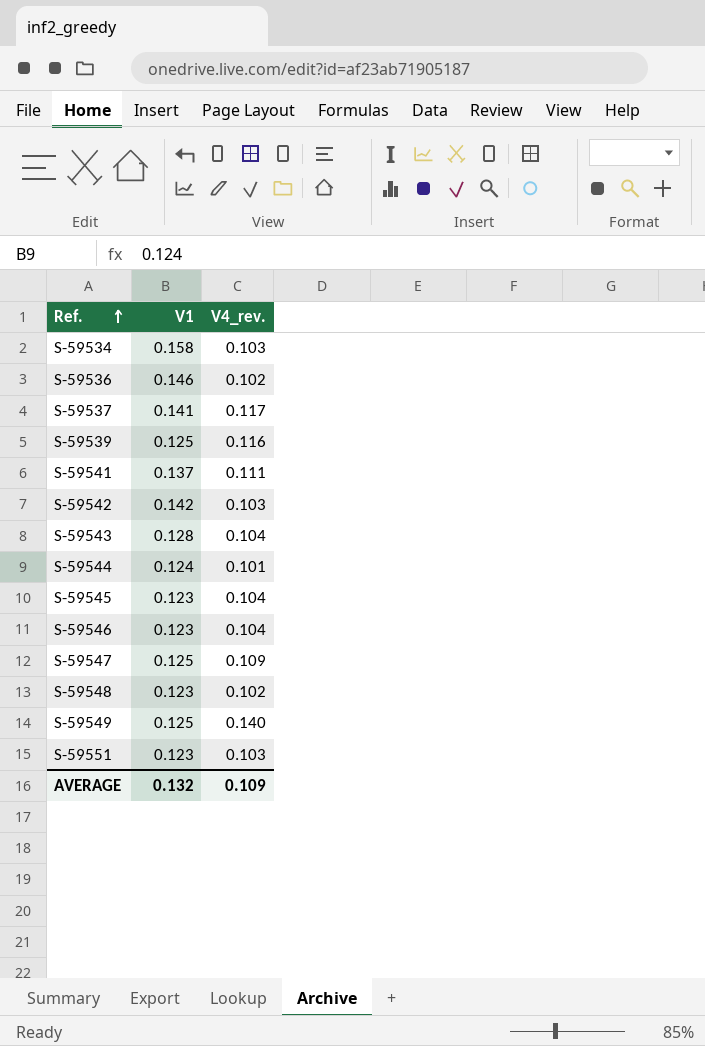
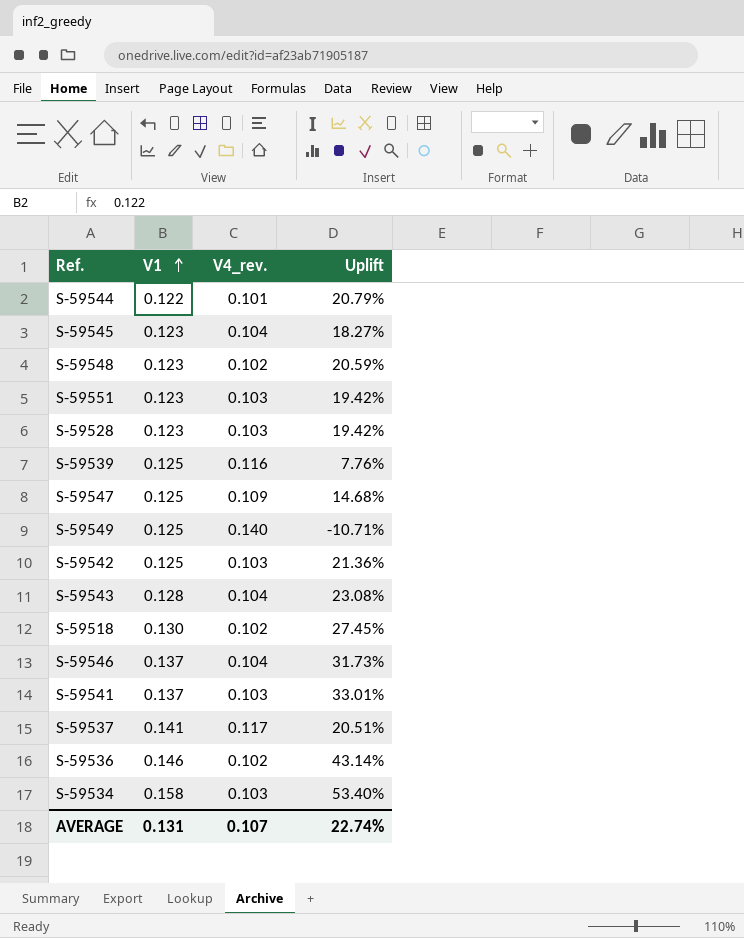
row order: Ref. ascending -> V1 ascending
column Uplift | formula: none -> ([V1] - [V4_rev.]) / [V4_rev.]
S-59544 | V1: 0.124 -> 0.122
row S-59528: none -> 0.123 | 0.103 | 19.42%
S-59542 | V1: 0.142 -> 0.125
row S-59518: none -> 0.130 | 0.102 | 27.45%
S-59546 | V1: 0.123 -> 0.137
S-59541 | V4_rev.: 0.111 -> 0.103
AVERAGE | V1: 0.132 -> 0.131
AVERAGE | V4_rev.: 0.109 -> 0.107

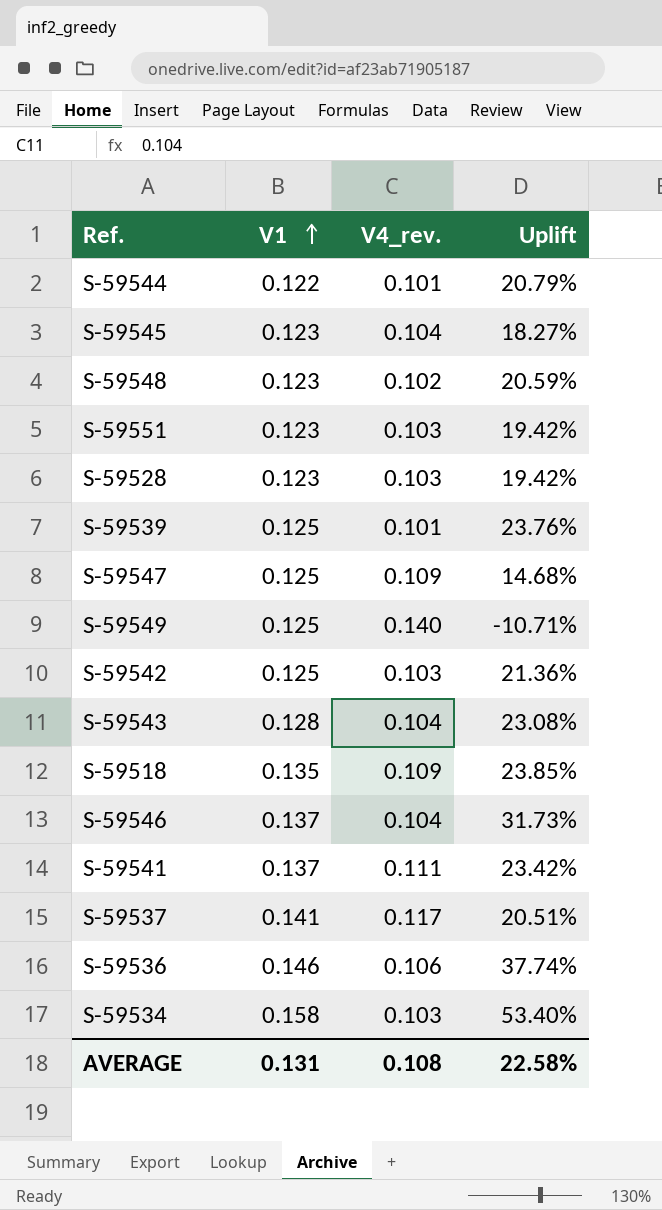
S-59539 | V4_rev.: 0.116 -> 0.101
S-59539 | Uplift: 7.76% -> 23.76%
S-59518 | V1: 0.130 -> 0.135
S-59518 | V4_rev.: 0.102 -> 0.109
S-59518 | Uplift: 27.45% -> 23.85%
S-59541 | V4_rev.: 0.103 -> 0.111
S-59541 | Uplift: 33.01% -> 23.42%
S-59536 | V4_rev.: 0.102 -> 0.106
S-59536 | Uplift: 43.14% -> 37.74%
AVERAGE | V4_rev.: 0.107 -> 0.108
AVERAGE | Uplift: 22.74% -> 22.58%

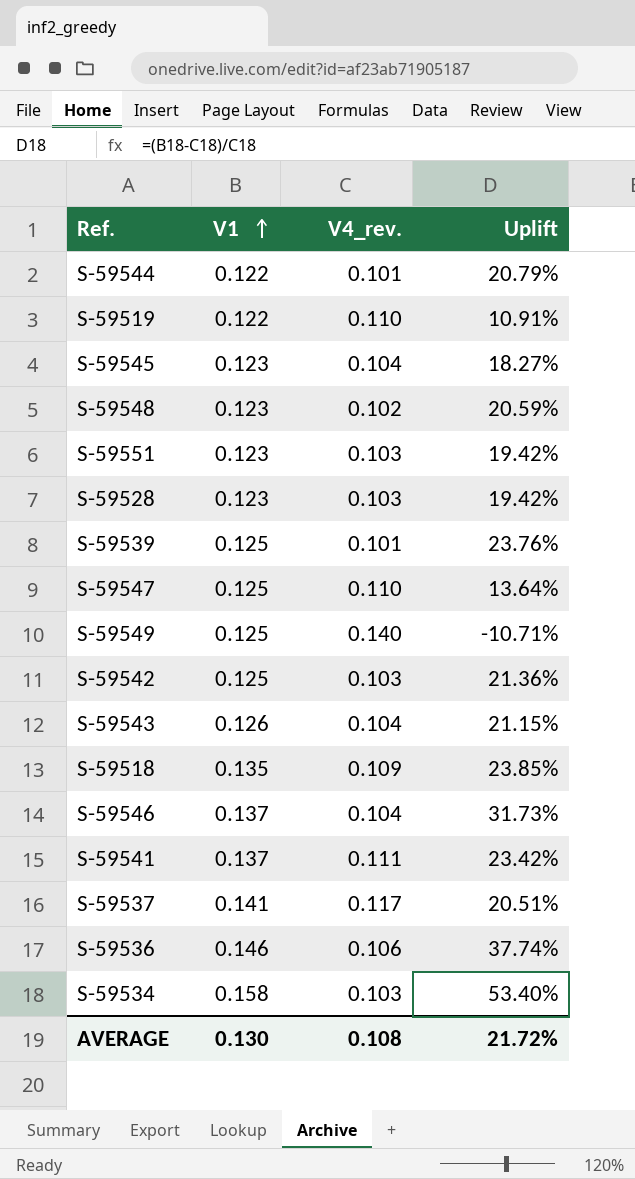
row S-59519: none -> 0.122 | 0.110 | 10.91%
S-59547 | V4_rev.: 0.109 -> 0.110
S-59547 | Uplift: 14.68% -> 13.64%
S-59543 | V1: 0.128 -> 0.126
S-59543 | Uplift: 23.08% -> 21.15%
AVERAGE | V1: 0.131 -> 0.130
AVERAGE | Uplift: 22.58% -> 21.72%

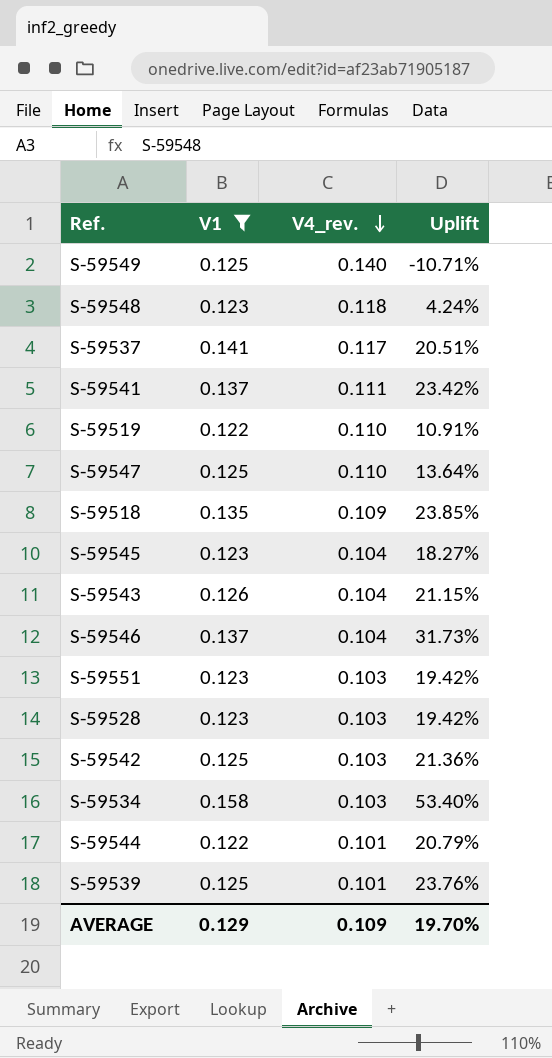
filter: none -> V1 != 0.146
row order: V1 ascending -> V4_rev. descending
S-59548 | V4_rev.: 0.102 -> 0.118
S-59548 | Uplift: 20.59% -> 4.24%
AVERAGE | V1: 0.130 -> 0.129
AVERAGE | V4_rev.: 0.108 -> 0.109
AVERAGE | Uplift: 21.72% -> 19.70%

